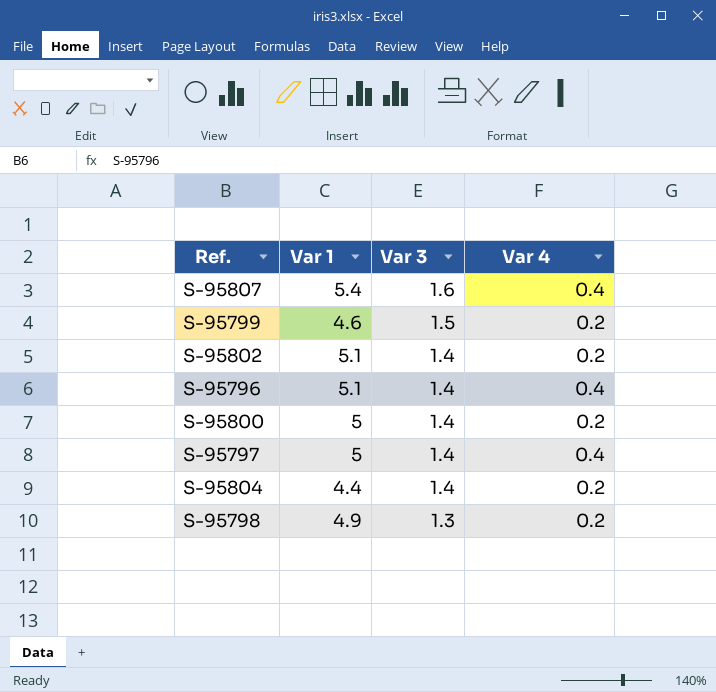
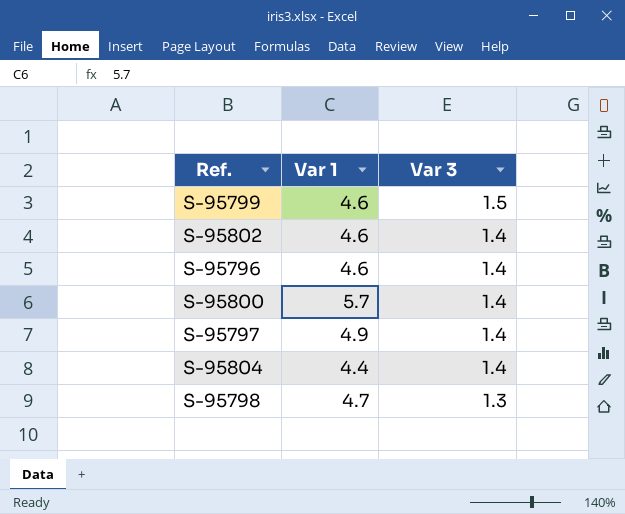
column Var 4 | position: 4 -> none
row S-95807: 5.4 | 1.6 | 0.4 -> none
S-95802 | Var 1: 5.1 -> 4.6
S-95796 | Var 1: 5.1 -> 4.6
S-95800 | Var 1: 5 -> 5.7
S-95797 | Var 1: 5 -> 4.9
S-95798 | Var 1: 4.9 -> 4.7

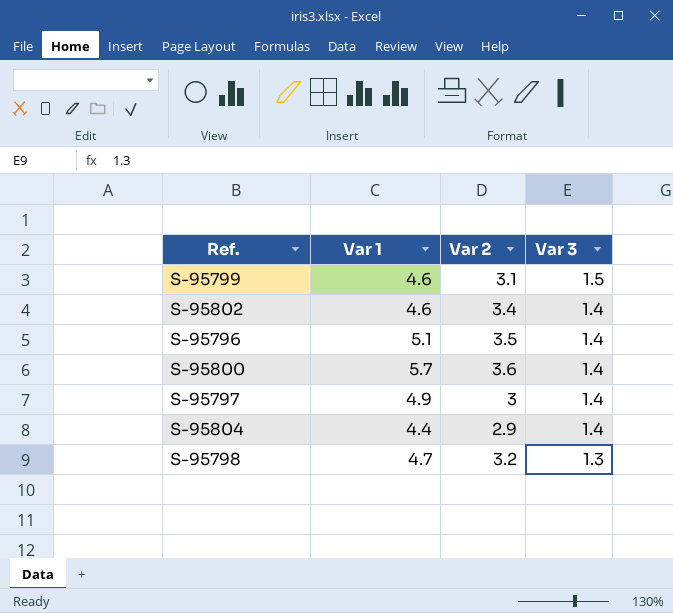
column Var 2 | position: none -> 3
S-95796 | Var 1: 4.6 -> 5.1

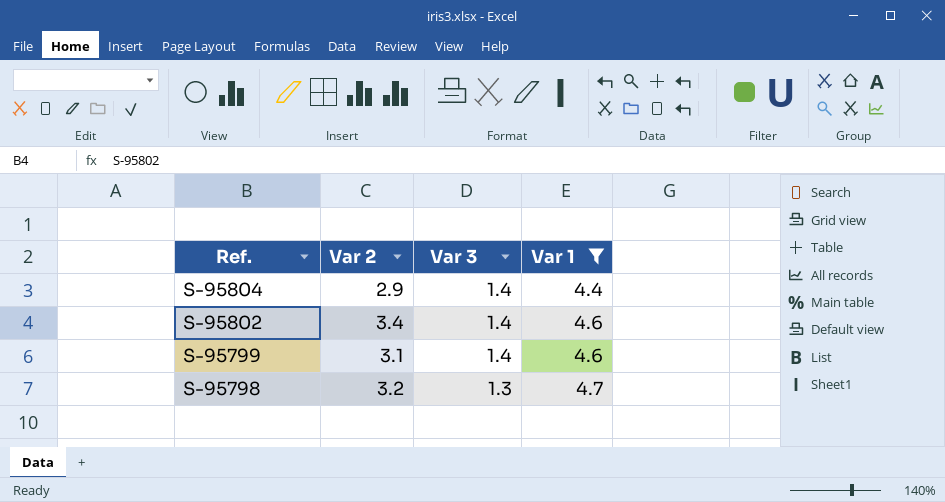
filter: none -> Var 1 <= 4.7
row order: Var 3 descending -> Ref. descending
column Var 1 | position: 2 -> 4
S-95799 | Var 3: 1.5 -> 1.4

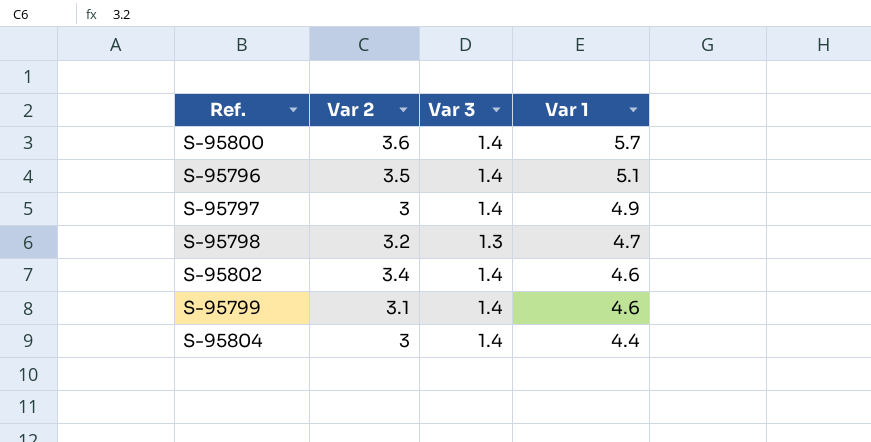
filter: Var 1 <= 4.7 -> none
row order: Ref. descending -> Var 1 descending
S-95804 | Var 2: 2.9 -> 3

